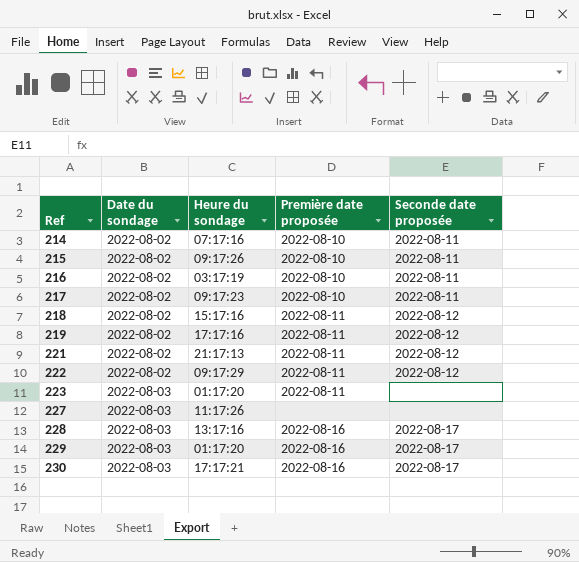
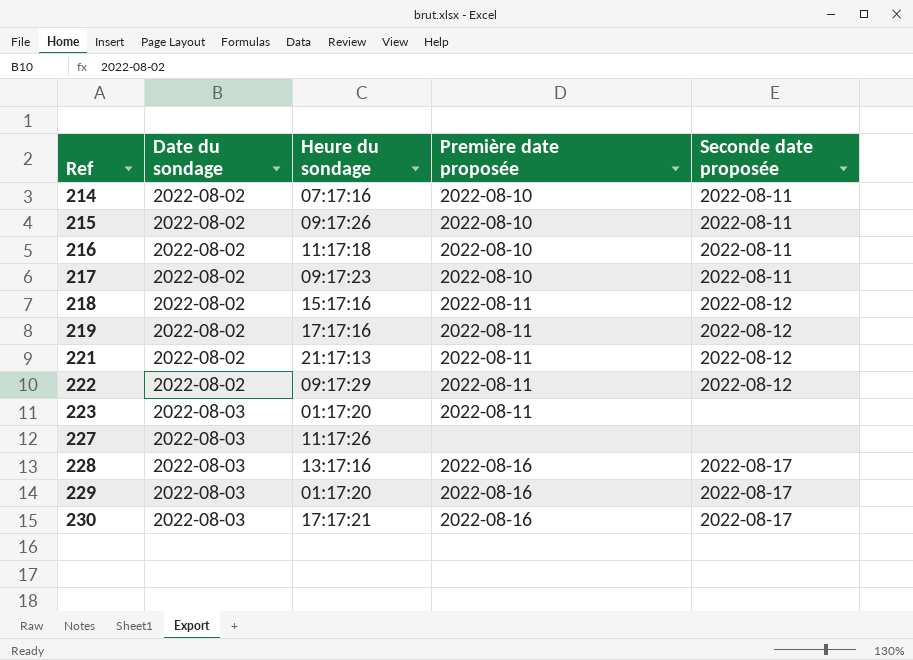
216 | Heure du sondage: 03:17:19 -> 11:17:18

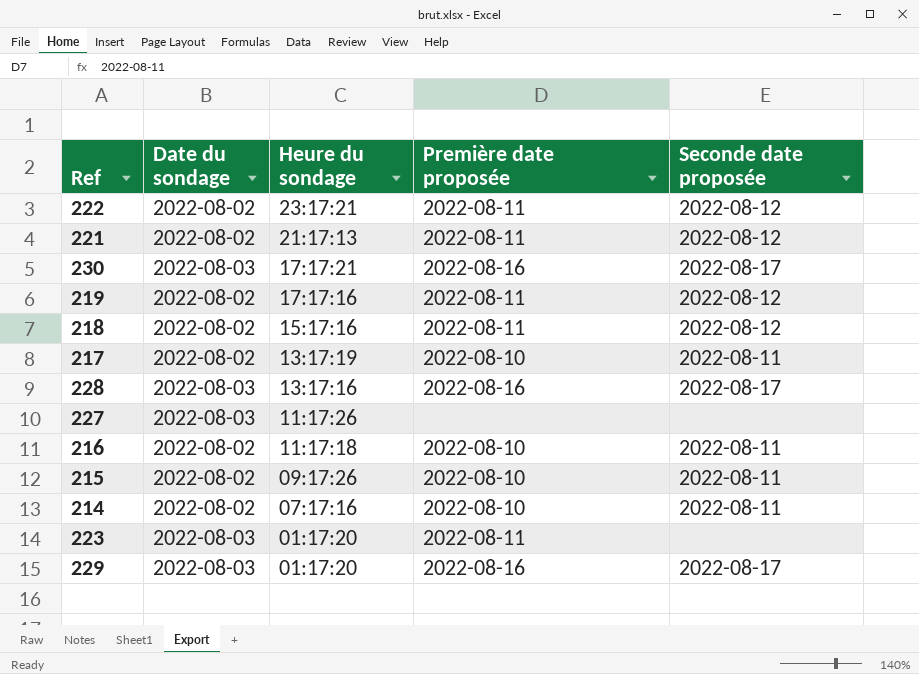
row order: Ref ascending -> Heure du sondage descending
222 | Heure du sondage: 09:17:29 -> 23:17:21
217 | Heure du sondage: 09:17:23 -> 13:17:19

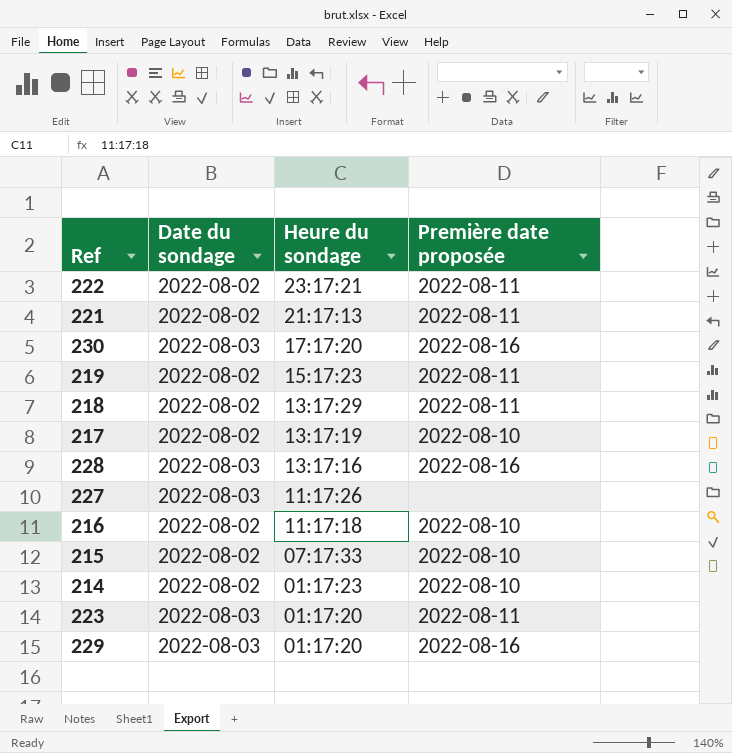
column Seconde date proposée | position: 5 -> none
230 | Heure du sondage: 17:17:21 -> 17:17:20
219 | Heure du sondage: 17:17:16 -> 15:17:23
218 | Heure du sondage: 15:17:16 -> 13:17:29
215 | Heure du sondage: 09:17:26 -> 07:17:33
214 | Heure du sondage: 07:17:16 -> 01:17:23

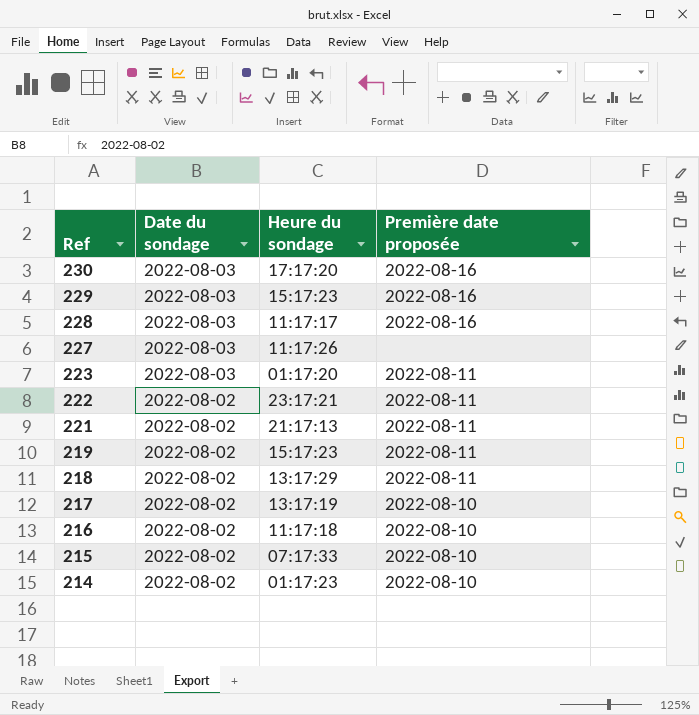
row order: Heure du sondage descending -> Ref descending
229 | Heure du sondage: 01:17:20 -> 15:17:23
228 | Heure du sondage: 13:17:16 -> 11:17:17

